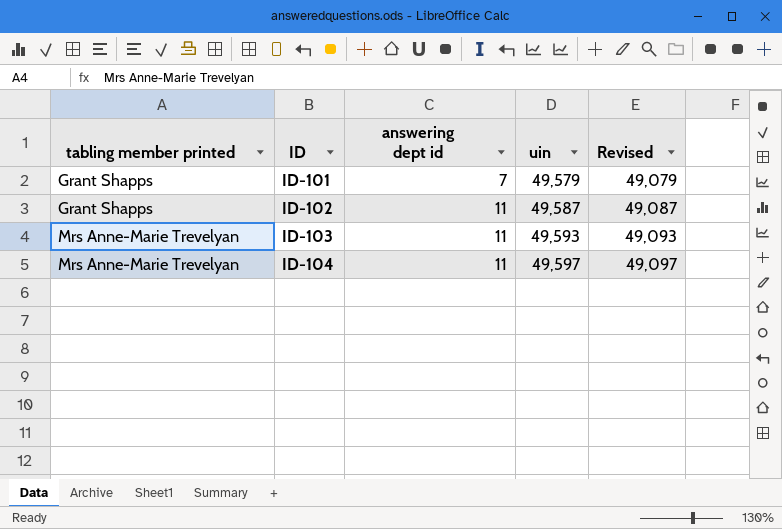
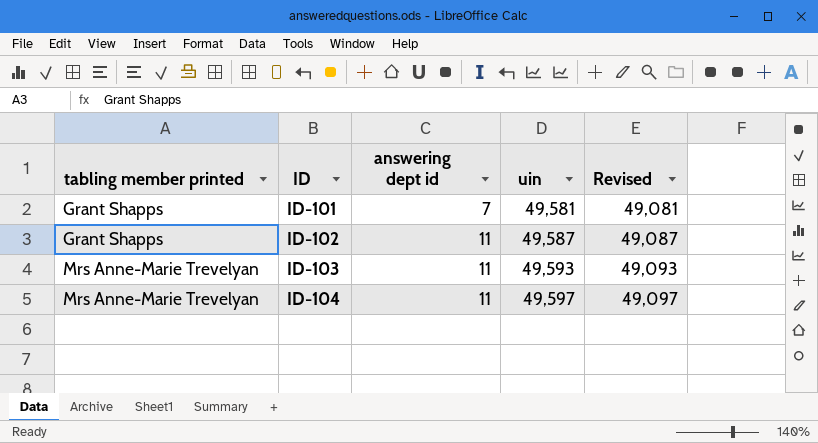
ID-101 | uin: 49,579 -> 49,581
ID-101 | Revised: 49,079 -> 49,081

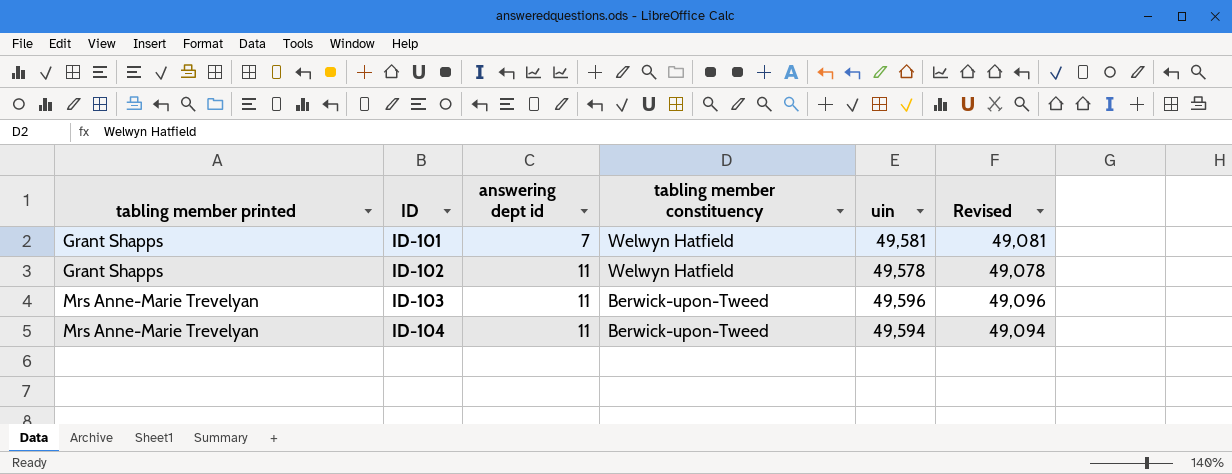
column tabling member constituency | position: none -> 4
ID-102 | uin: 49,587 -> 49,578
ID-102 | Revised: 49,087 -> 49,078
ID-103 | uin: 49,593 -> 49,596
ID-103 | Revised: 49,093 -> 49,096
ID-104 | uin: 49,597 -> 49,594
ID-104 | Revised: 49,097 -> 49,094

